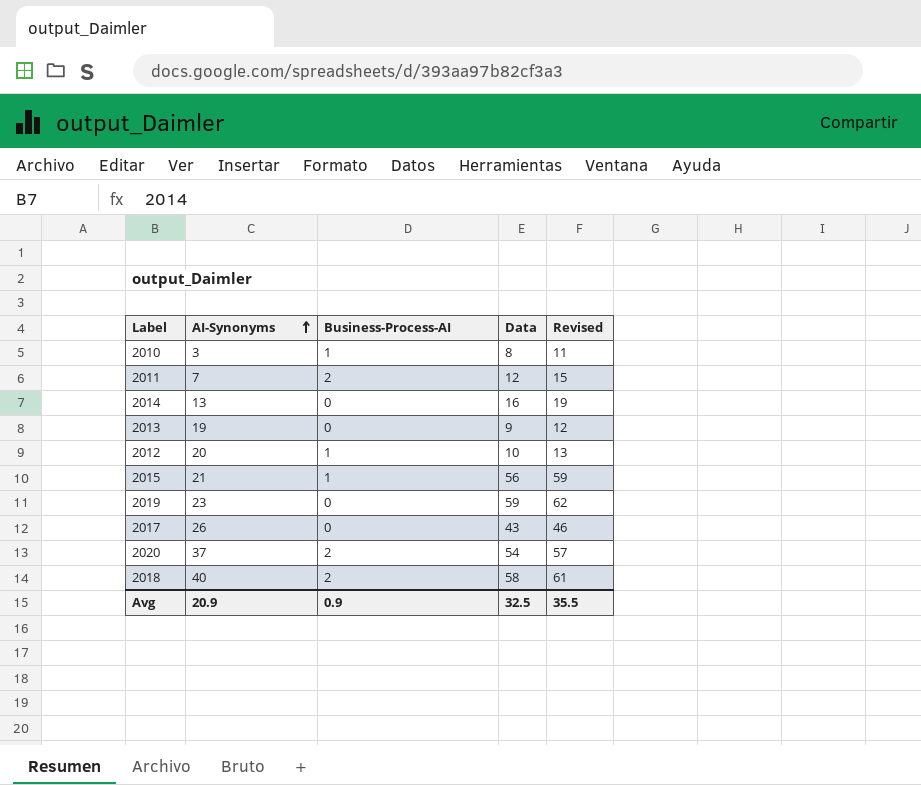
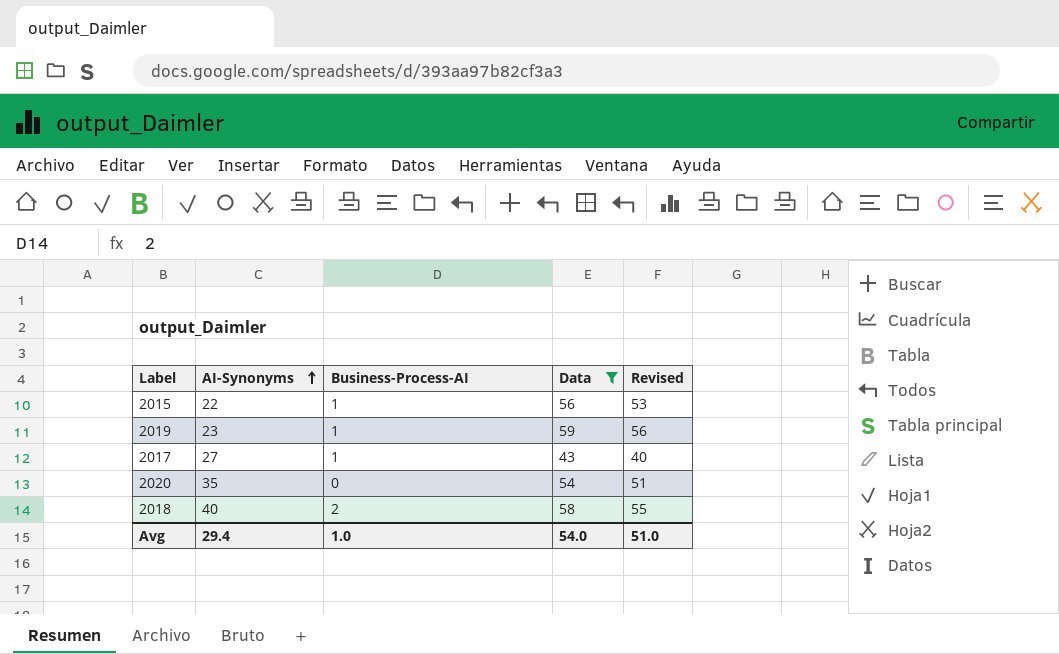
filter: none -> Data >= 43
column Revised | formula: [Data] + 3 -> [Data] - 3
2015 | AI-Synonyms: 21 -> 22
2019 | Business-Process-AI: 0 -> 1
2017 | AI-Synonyms: 26 -> 27
2017 | Business-Process-AI: 0 -> 1
2020 | AI-Synonyms: 37 -> 35
2020 | Business-Process-AI: 2 -> 0
Avg | AI-Synonyms: 20.9 -> 29.4
Avg | Business-Process-AI: 0.9 -> 1.0
Avg | Data: 32.5 -> 54.0
Avg | Revised: 35.5 -> 51.0

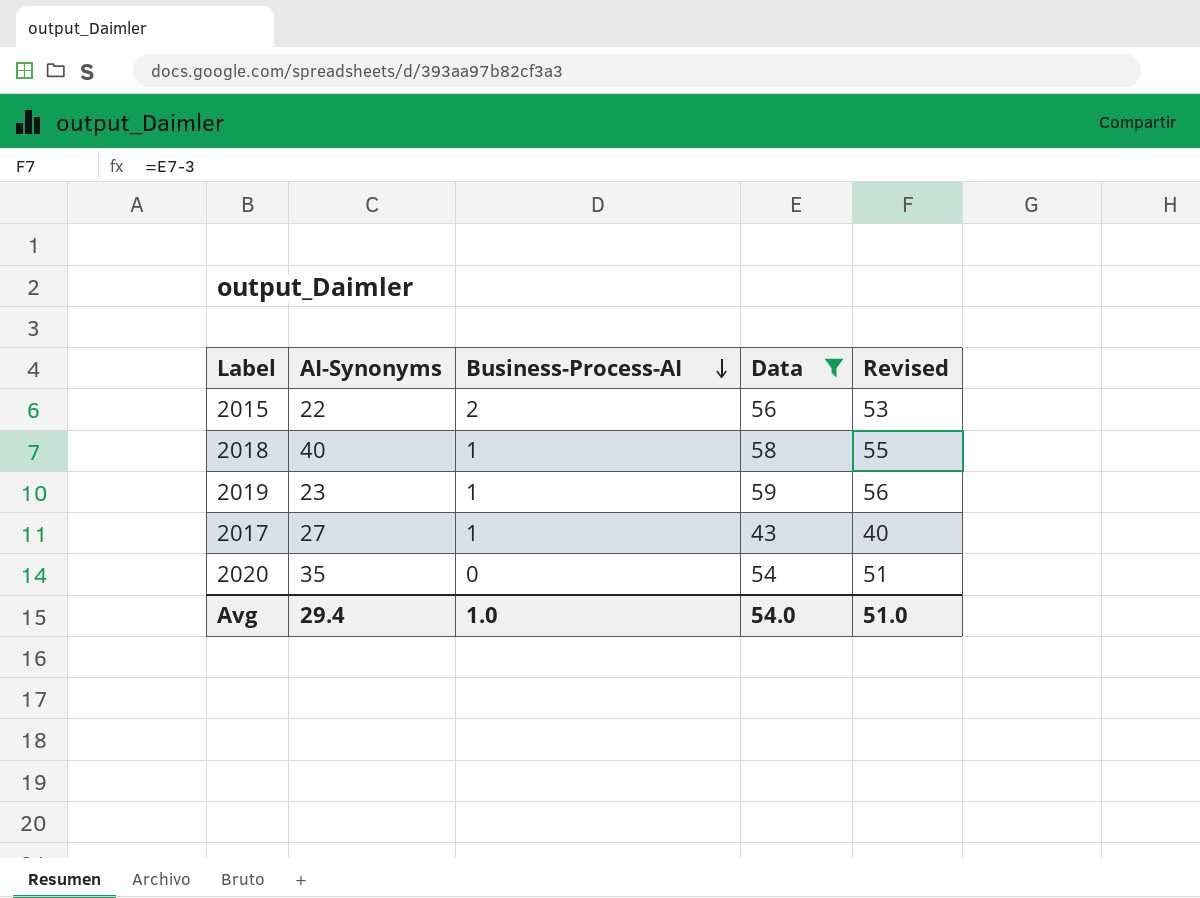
row order: AI-Synonyms ascending -> Business-Process-AI descending
2015 | Business-Process-AI: 1 -> 2
2018 | Business-Process-AI: 2 -> 1

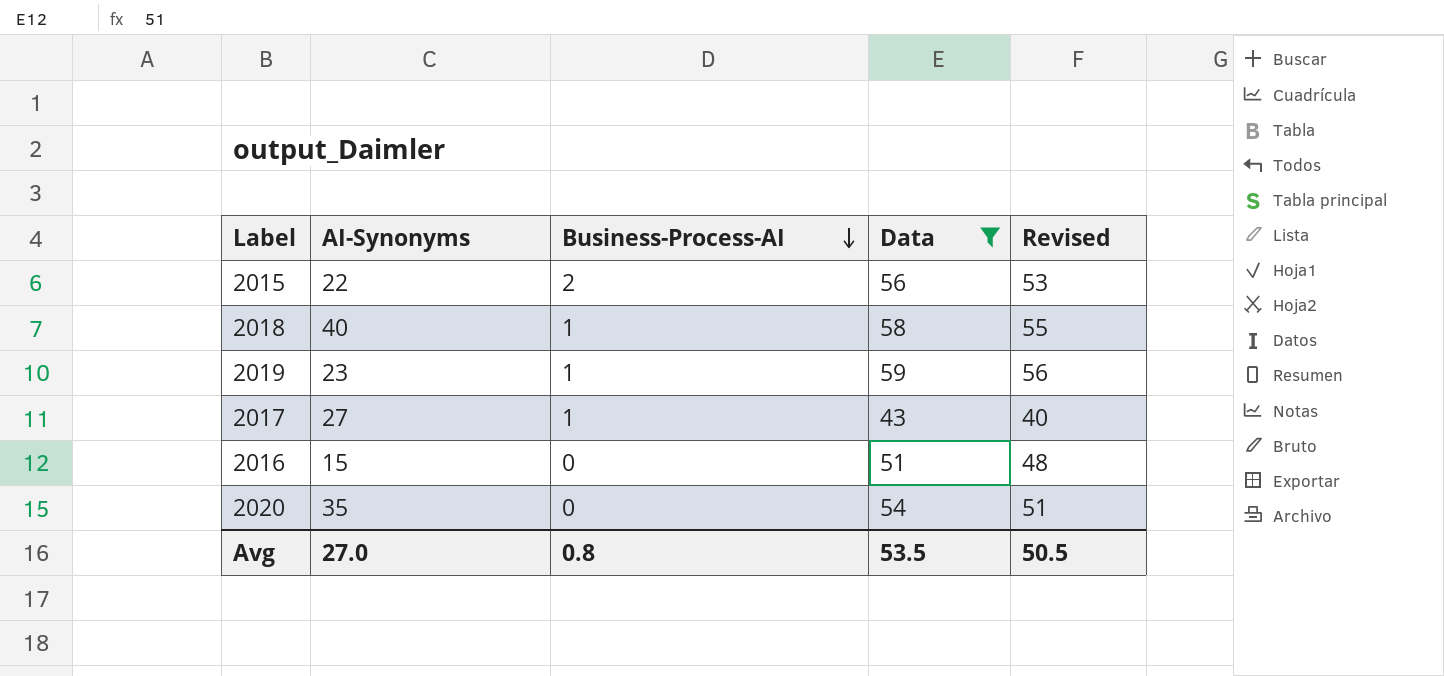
row 2016: none -> 15 | 0 | 51 | 48
Avg | AI-Synonyms: 29.4 -> 27.0
Avg | Business-Process-AI: 1.0 -> 0.8
Avg | Data: 54.0 -> 53.5
Avg | Revised: 51.0 -> 50.5

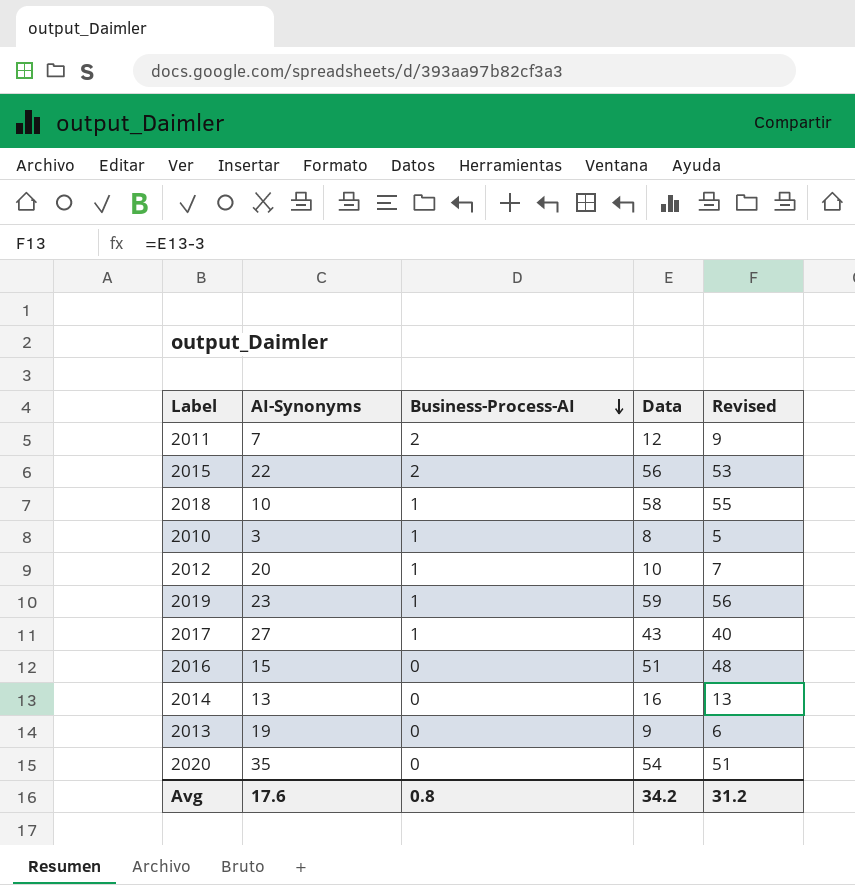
filter: Data >= 43 -> none
2018 | AI-Synonyms: 40 -> 10
Avg | AI-Synonyms: 27.0 -> 17.6
Avg | Data: 53.5 -> 34.2
Avg | Revised: 50.5 -> 31.2

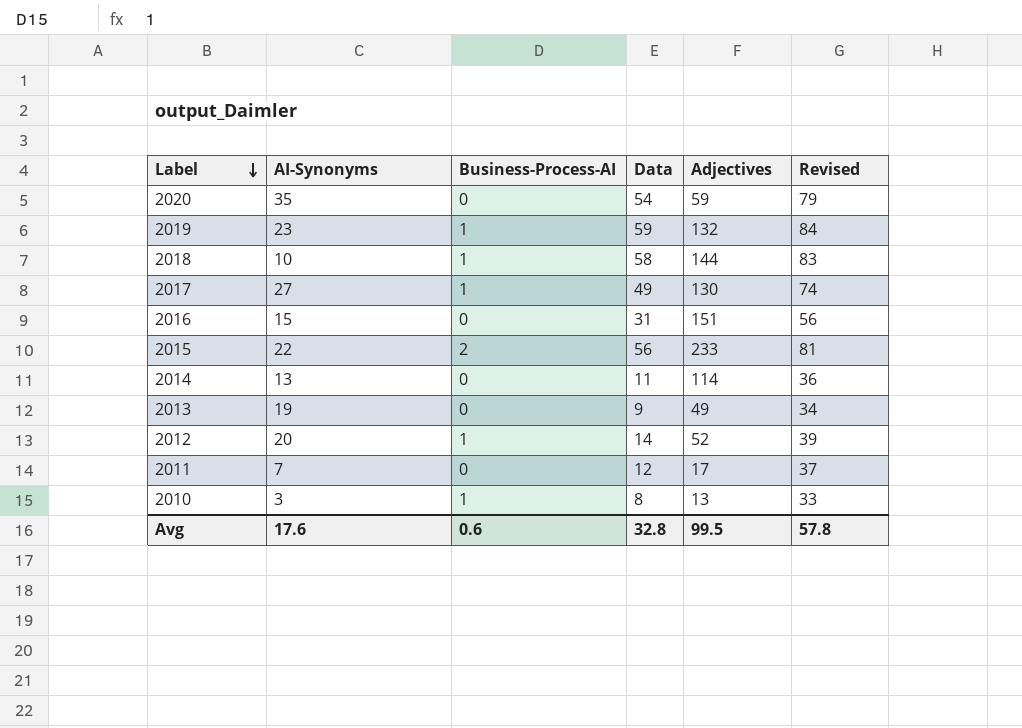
row order: Business-Process-AI descending -> Label descending
column Adjectives | position: none -> 5
column Revised | formula: [Data] - 3 -> [Data] + 25
2017 | Data: 43 -> 49
2016 | Data: 51 -> 31
2014 | Data: 16 -> 11
2012 | Data: 10 -> 14
2011 | Business-Process-AI: 2 -> 0
Avg | Business-Process-AI: 0.8 -> 0.6
Avg | Data: 34.2 -> 32.8
Avg | Revised: 31.2 -> 57.8

